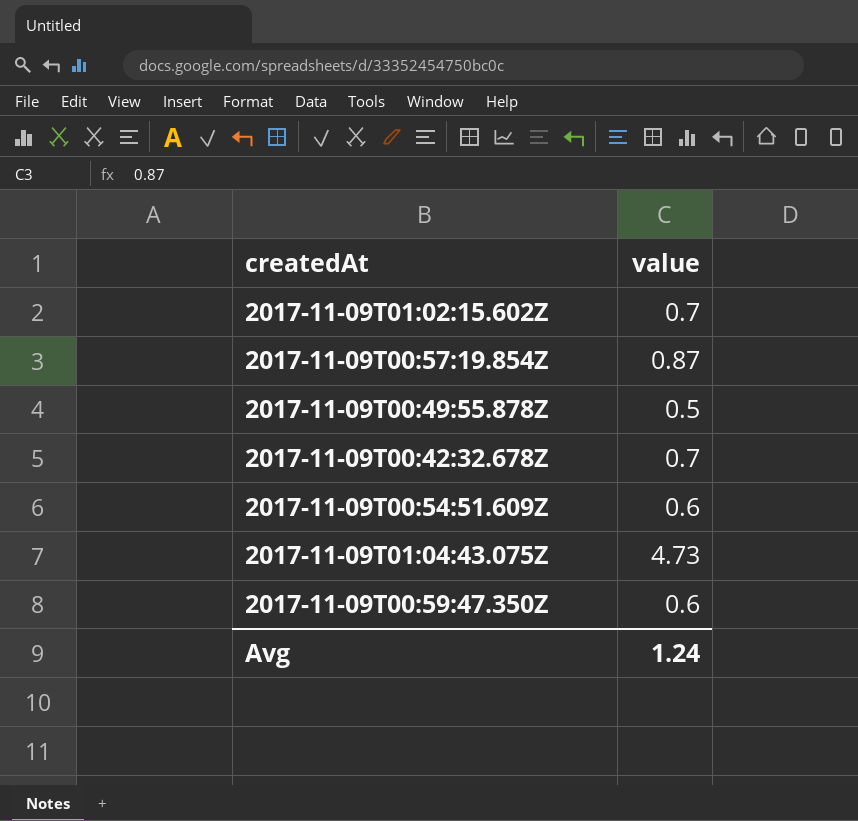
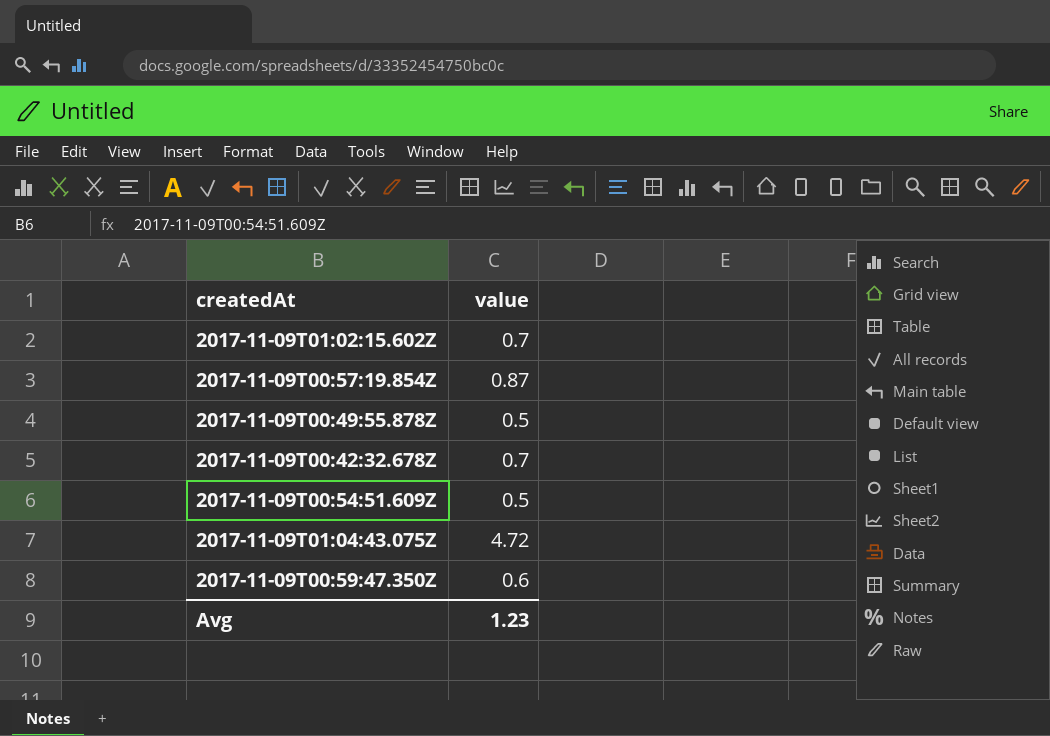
2017-11-09T00:54:51.609Z | value: 0.6 -> 0.5
2017-11-09T01:04:43.075Z | value: 4.73 -> 4.72
Avg | value: 1.24 -> 1.23

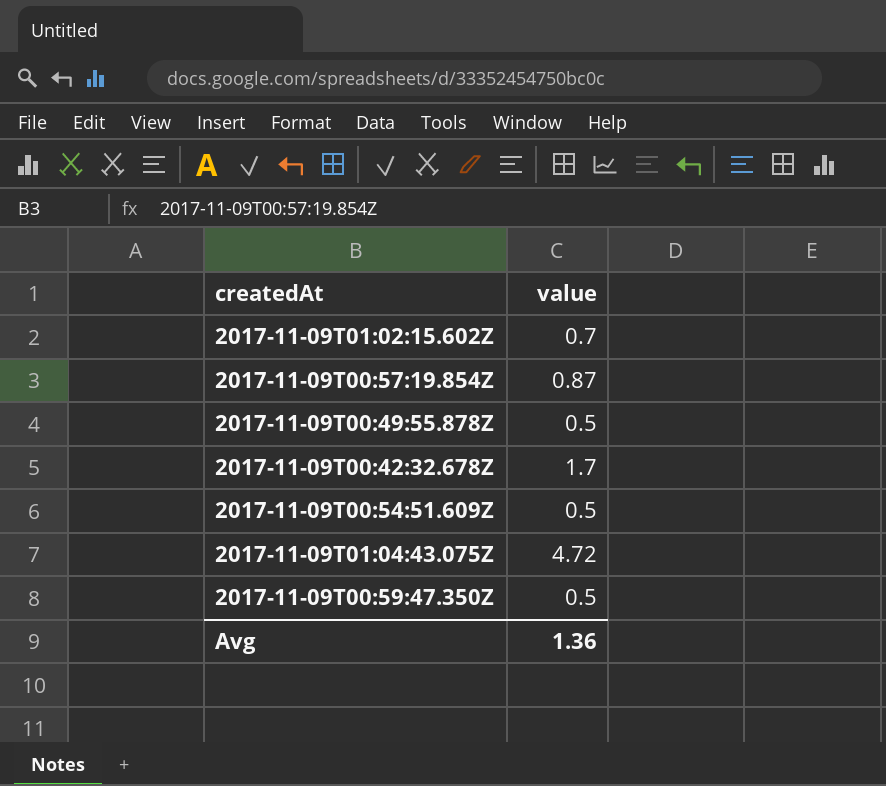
2017-11-09T00:42:32.678Z | value: 0.7 -> 1.7
2017-11-09T00:59:47.350Z | value: 0.6 -> 0.5
Avg | value: 1.23 -> 1.36

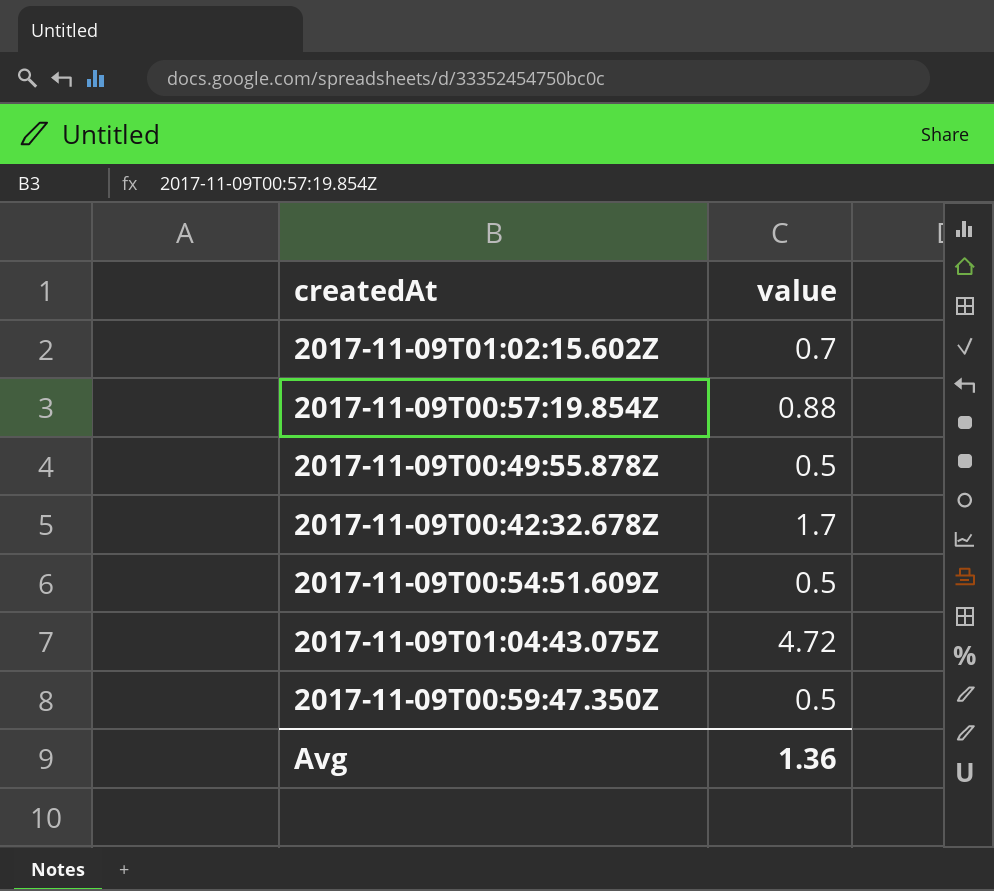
2017-11-09T00:57:19.854Z | value: 0.87 -> 0.88

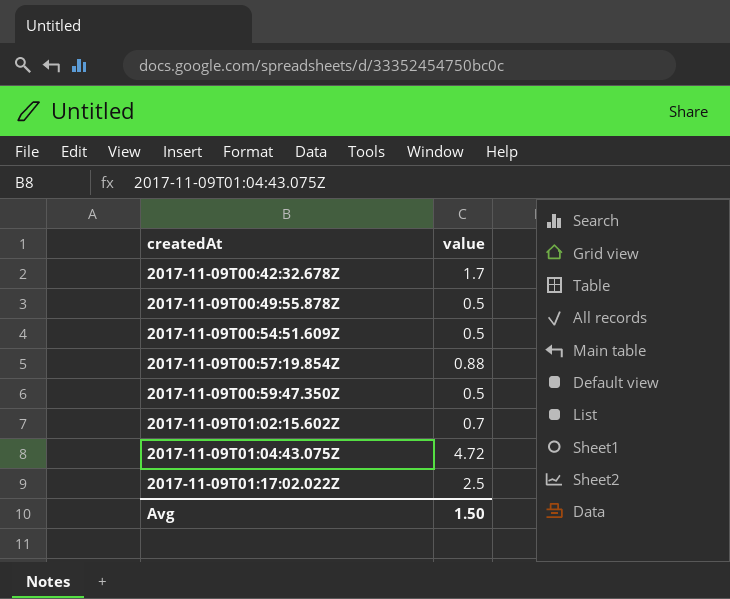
row order: none -> createdAt ascending
row 2017-11-09T01:17:02.022Z: none -> 2.5
Avg | value: 1.36 -> 1.50

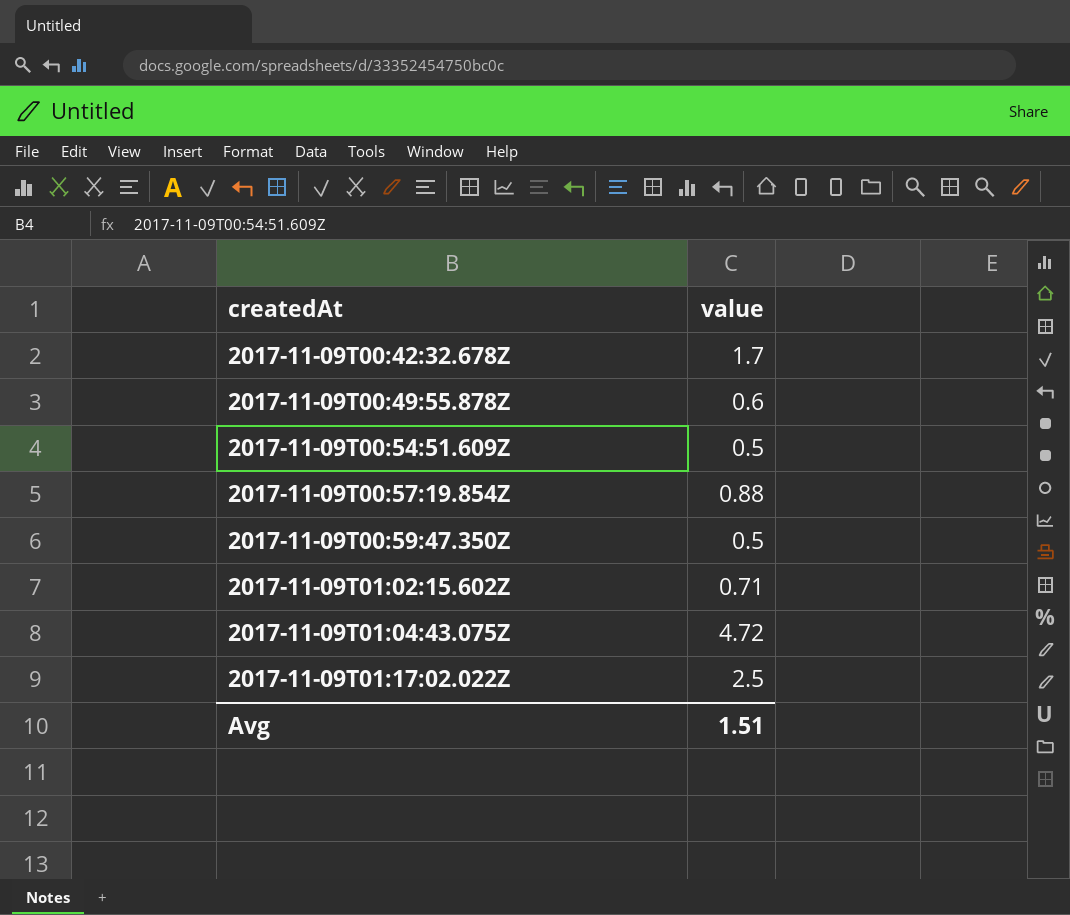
2017-11-09T00:49:55.878Z | value: 0.5 -> 0.6
2017-11-09T01:02:15.602Z | value: 0.7 -> 0.71
Avg | value: 1.50 -> 1.51

